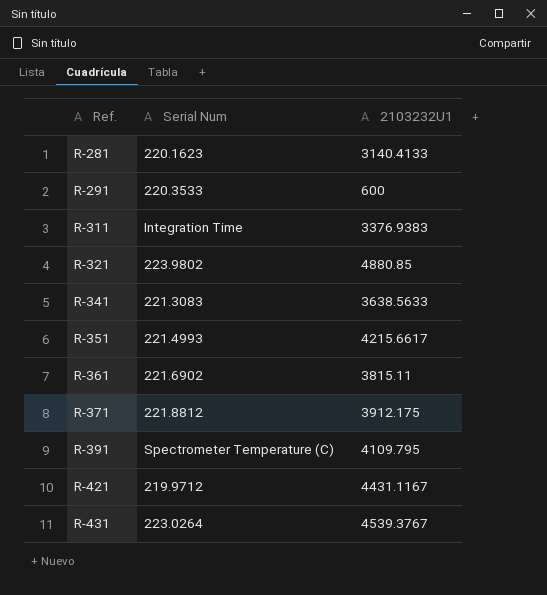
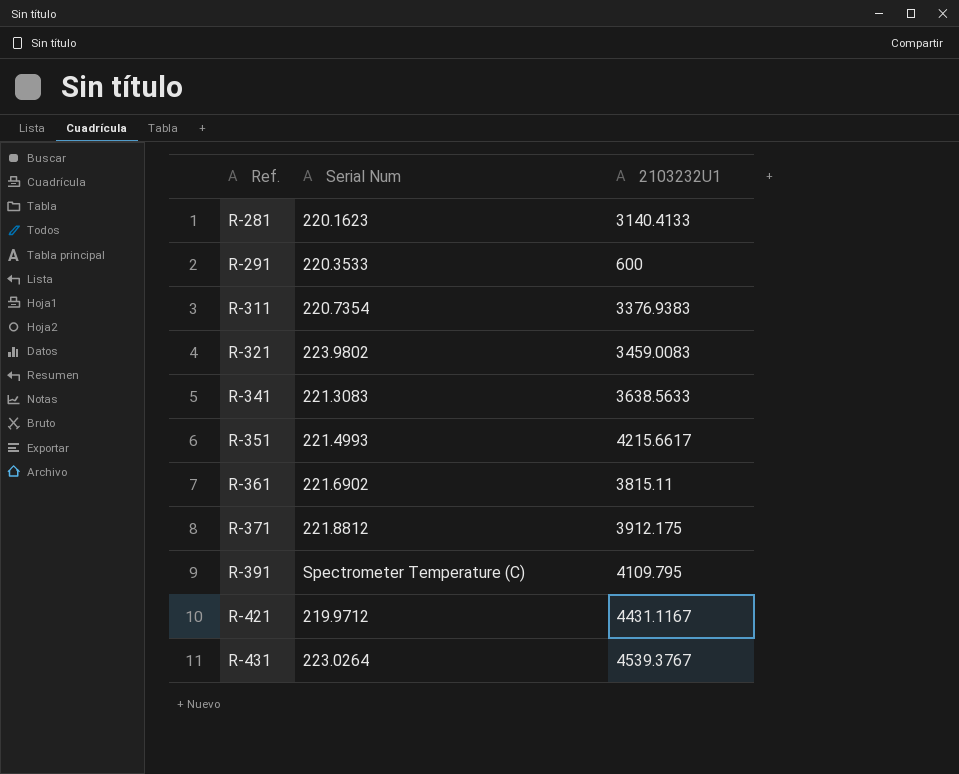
R-311 | Serial Num: Integration Time -> 220.7354
R-321 | 2103232U1: 4880.85 -> 3459.0083

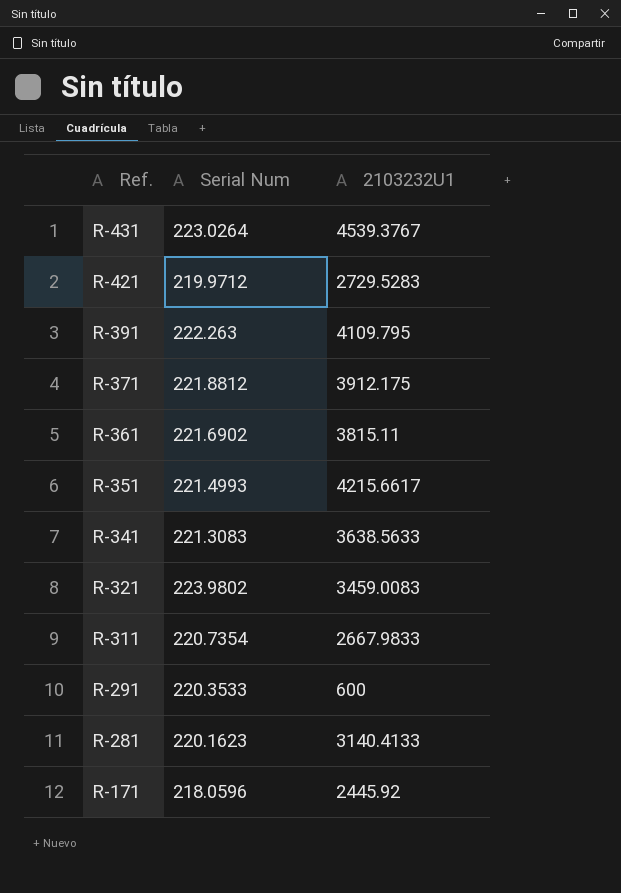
row order: Ref. ascending -> Ref. descending
R-421 | 2103232U1: 4431.1167 -> 2729.5283
R-391 | Serial Num: Spectrometer Temperature (C) -> 222.263
R-311 | 2103232U1: 3376.9383 -> 2667.9833
row R-171: none -> 218.0596 | 2445.92

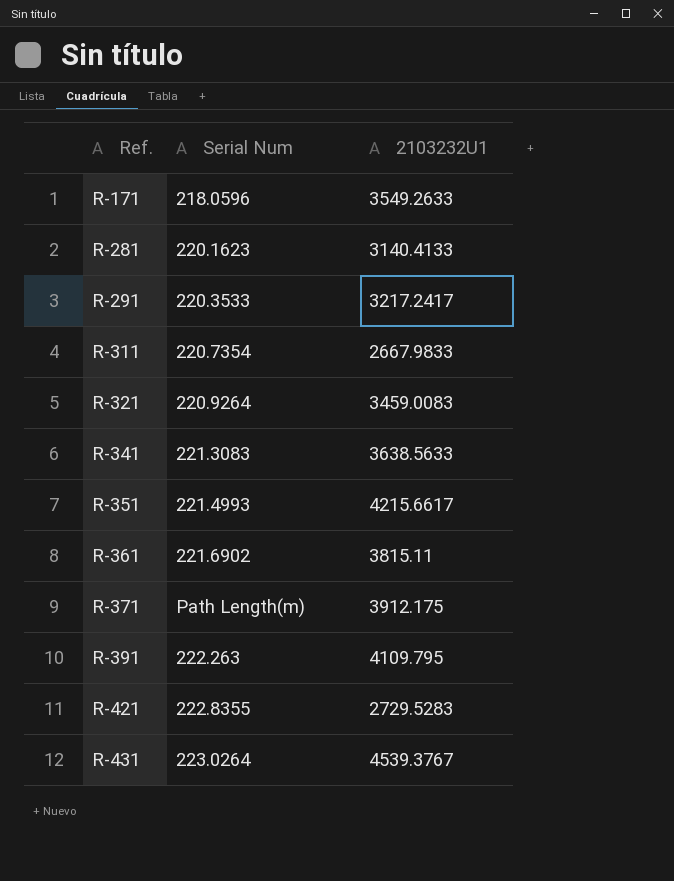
row order: Ref. descending -> Ref. ascending
R-171 | 2103232U1: 2445.92 -> 3549.2633
R-291 | 2103232U1: 600 -> 3217.2417
R-321 | Serial Num: 223.9802 -> 220.9264
R-371 | Serial Num: 221.8812 -> Path Length(m)
R-421 | Serial Num: 219.9712 -> 222.8355

